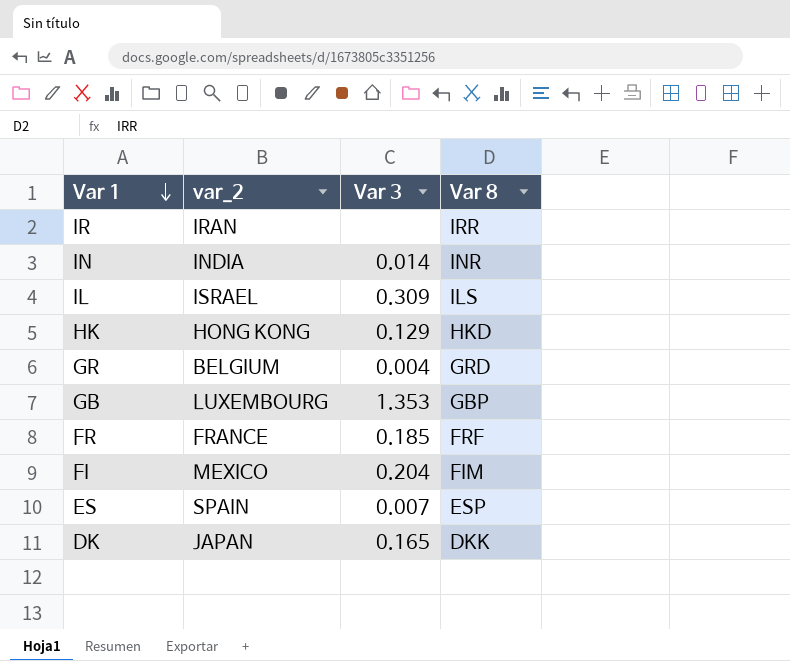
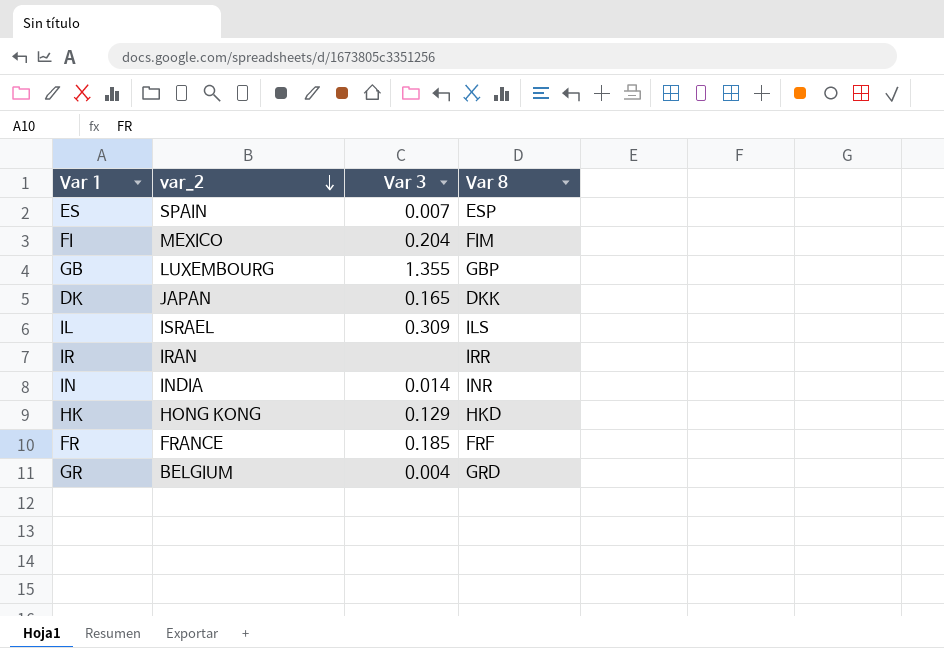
row order: Var 1 descending -> var_2 descending
GB | Var 3: 1.353 -> 1.355

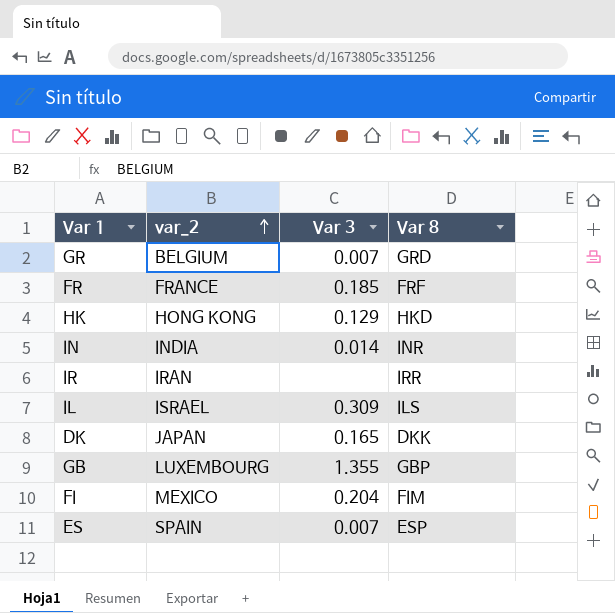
row order: var_2 descending -> var_2 ascending
GR | Var 3: 0.004 -> 0.007

